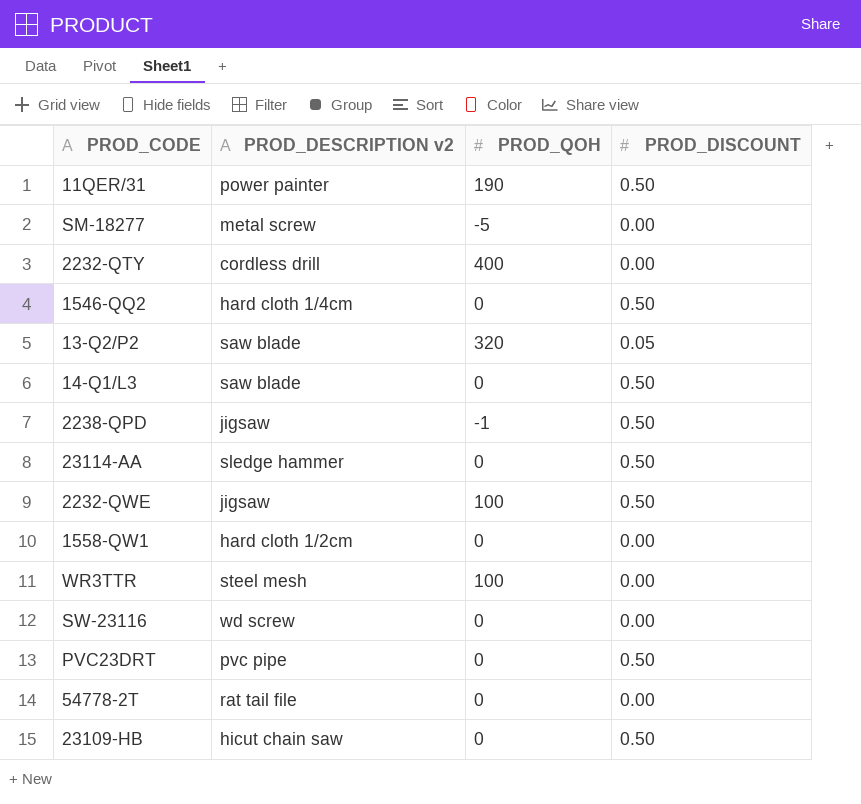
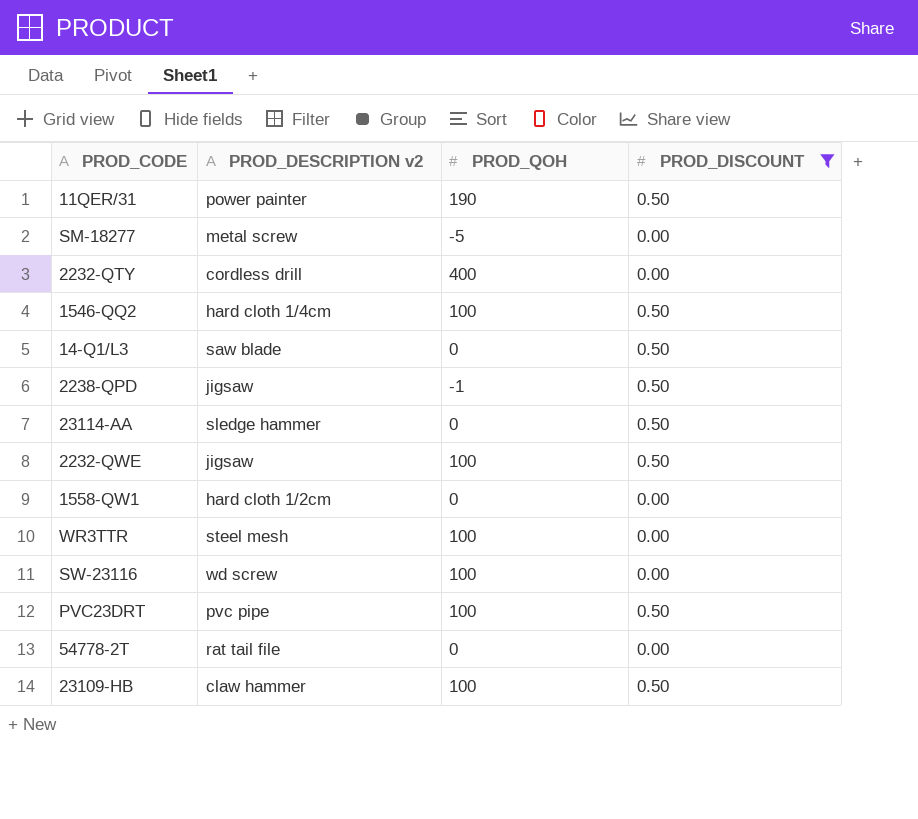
filter: none -> PROD_DISCOUNT != 0.05
1546-QQ2 | PROD_QOH: 0 -> 100
SW-23116 | PROD_QOH: 0 -> 100
PVC23DRT | PROD_QOH: 0 -> 100
23109-HB | PROD_DESCRIPTION v2: hicut chain saw -> claw hammer
23109-HB | PROD_QOH: 0 -> 100

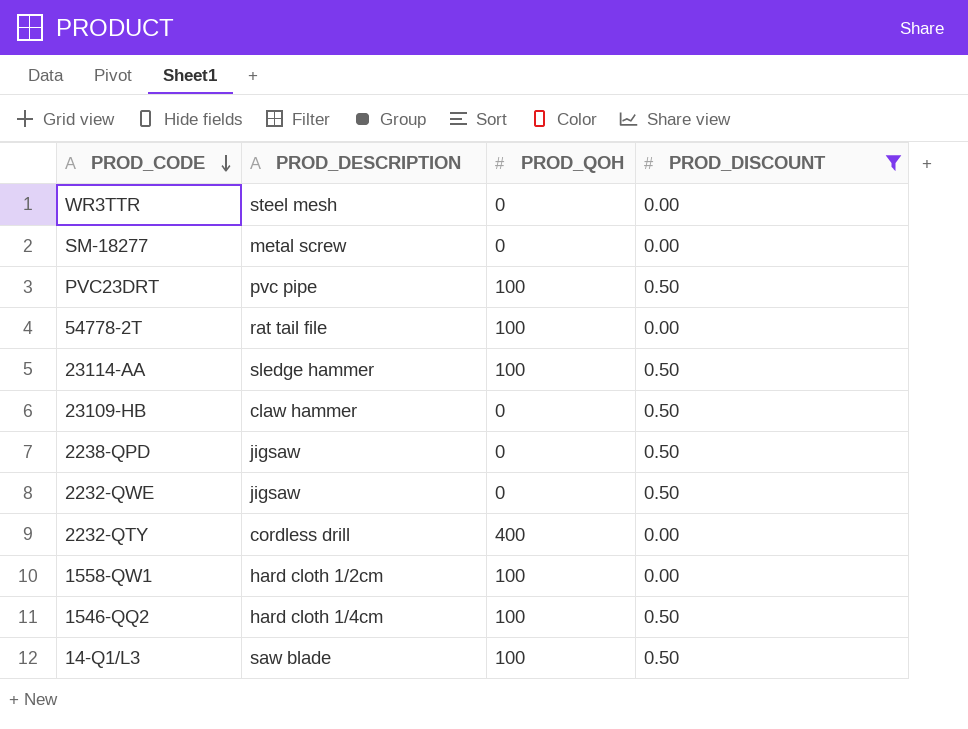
row order: none -> PROD_CODE descending
column name: PROD_DESCRIPTION v2 -> PROD_DESCRIPTION
row 11QER/31: power painter | 190 | 0.50 -> none
row SW-23116: wd screw | 100 | 0.00 -> none
WR3TTR | PROD_QOH: 100 -> 0
SM-18277 | PROD_QOH: -5 -> 0
54778-2T | PROD_QOH: 0 -> 100
23114-AA | PROD_QOH: 0 -> 100
23109-HB | PROD_QOH: 100 -> 0
2238-QPD | PROD_QOH: -1 -> 0
2232-QWE | PROD_QOH: 100 -> 0
1558-QW1 | PROD_QOH: 0 -> 100
14-Q1/L3 | PROD_QOH: 0 -> 100

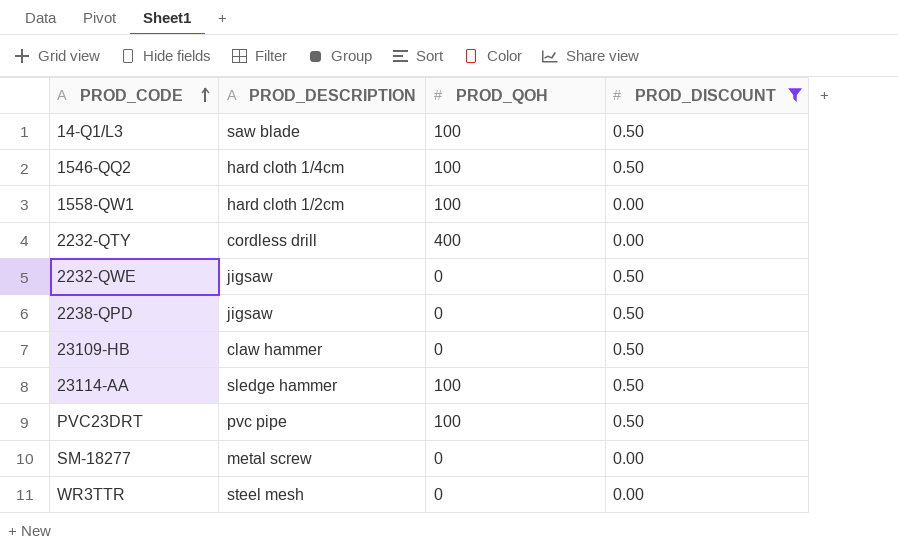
row order: PROD_CODE descending -> PROD_CODE ascending
row 54778-2T: rat tail file | 100 | 0.00 -> none

